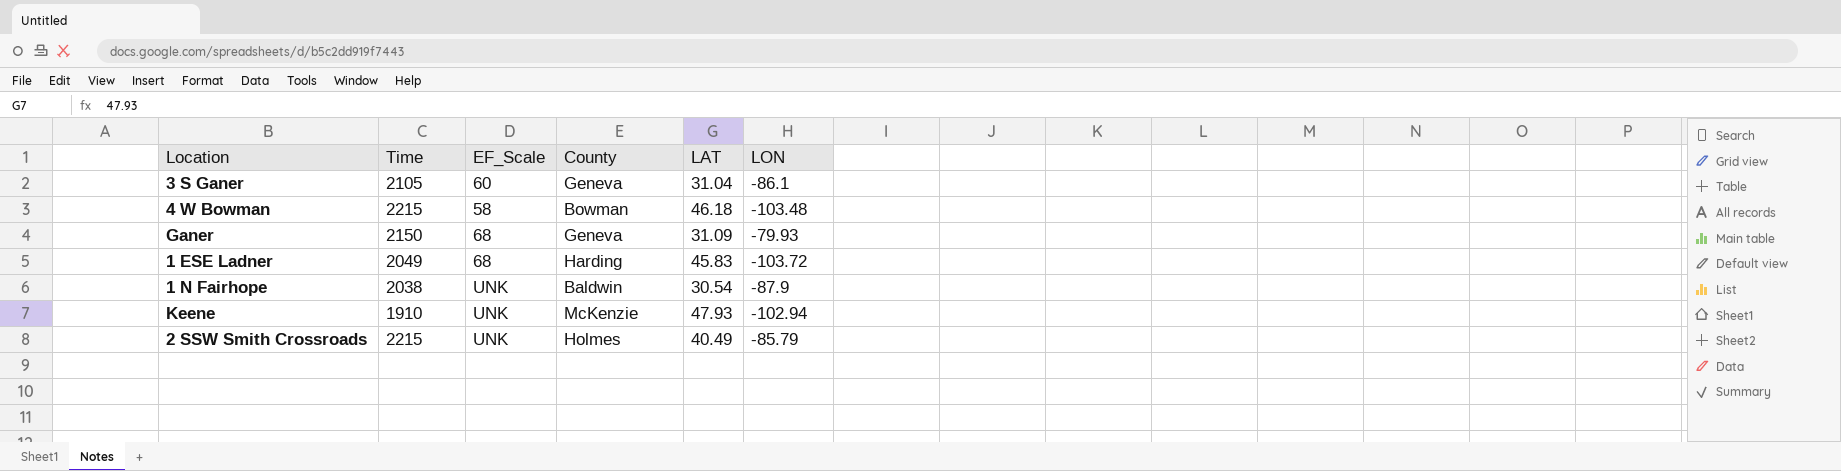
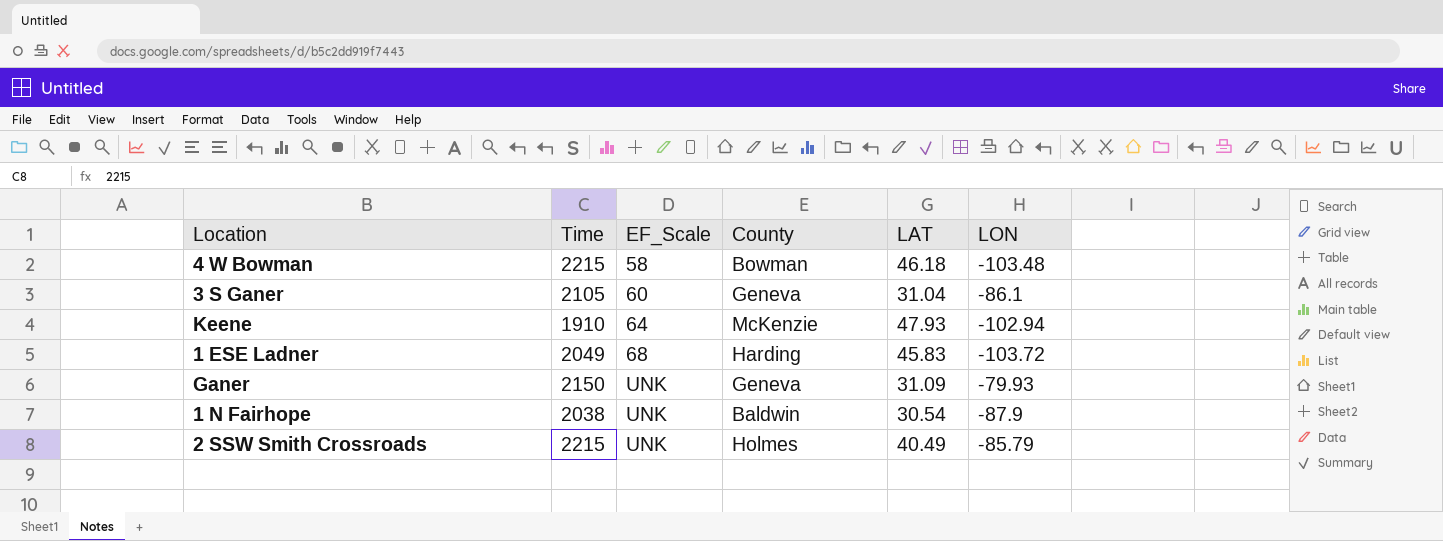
row order: none -> EF_Scale ascending
Keene | EF_Scale: UNK -> 64
Ganer | EF_Scale: 68 -> UNK

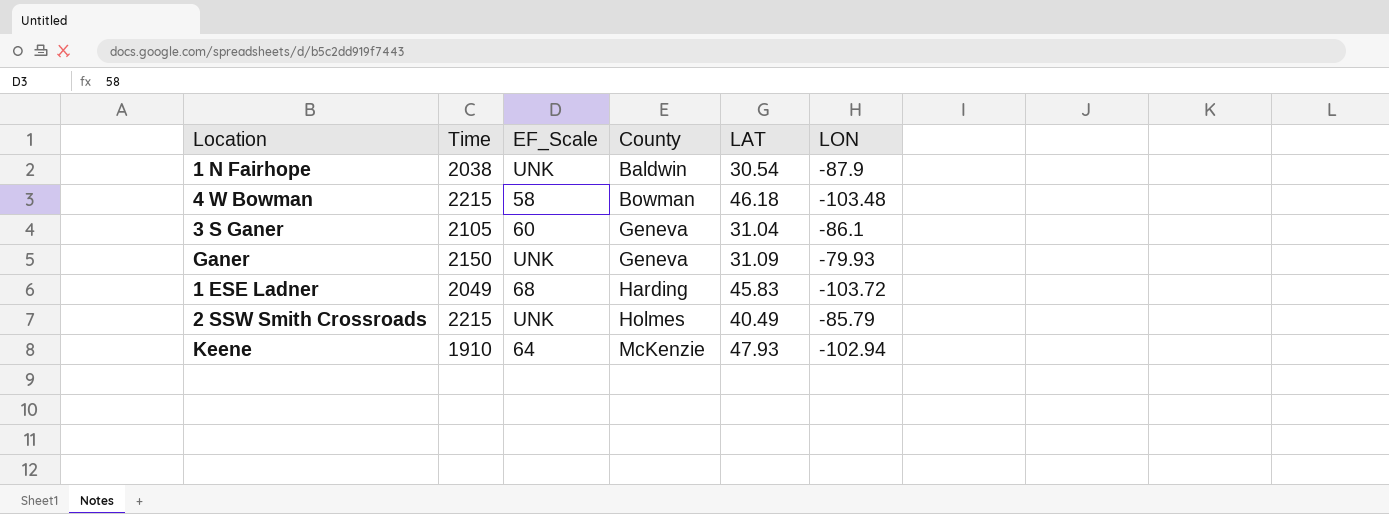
row order: EF_Scale ascending -> County ascending

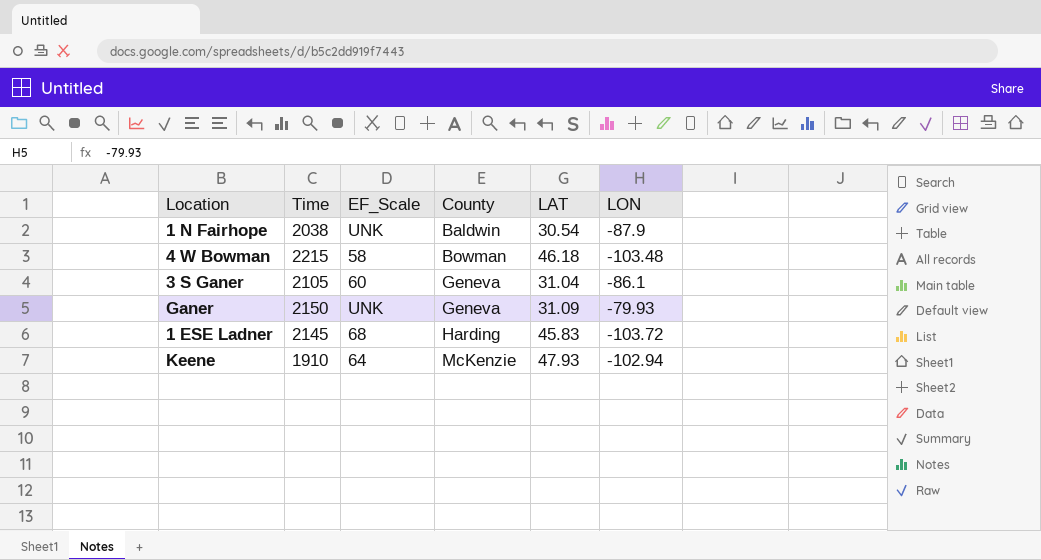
row 2 SSW Smith Crossroads: 2215 | UNK | Holmes | 40.49 | -85.79 -> none
1 ESE Ladner | Time: 2049 -> 2145

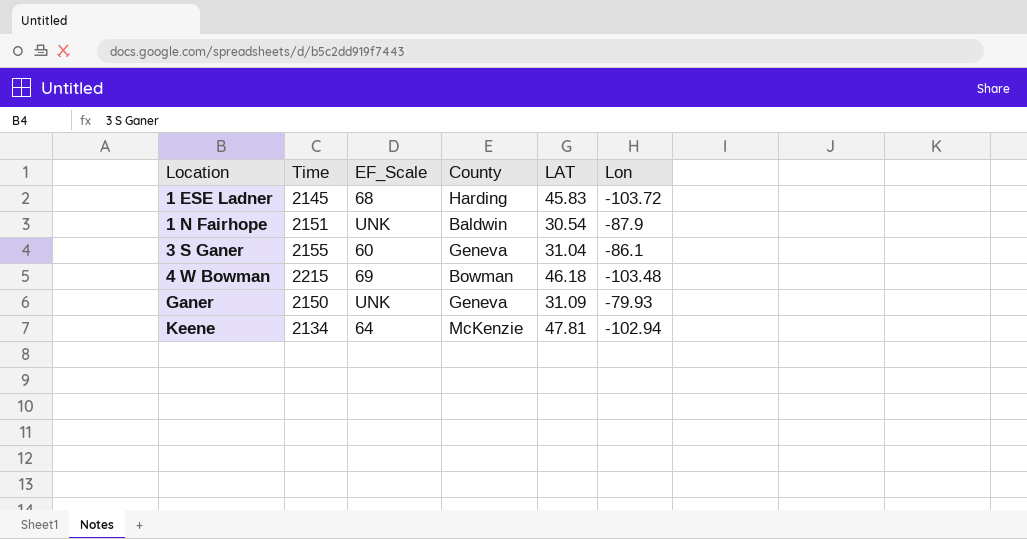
row order: County ascending -> Location ascending
column name: LON -> Lon
1 N Fairhope | Time: 2038 -> 2151
3 S Ganer | Time: 2105 -> 2155
4 W Bowman | EF_Scale: 58 -> 69
Keene | Time: 1910 -> 2134
Keene | LAT: 47.93 -> 47.81

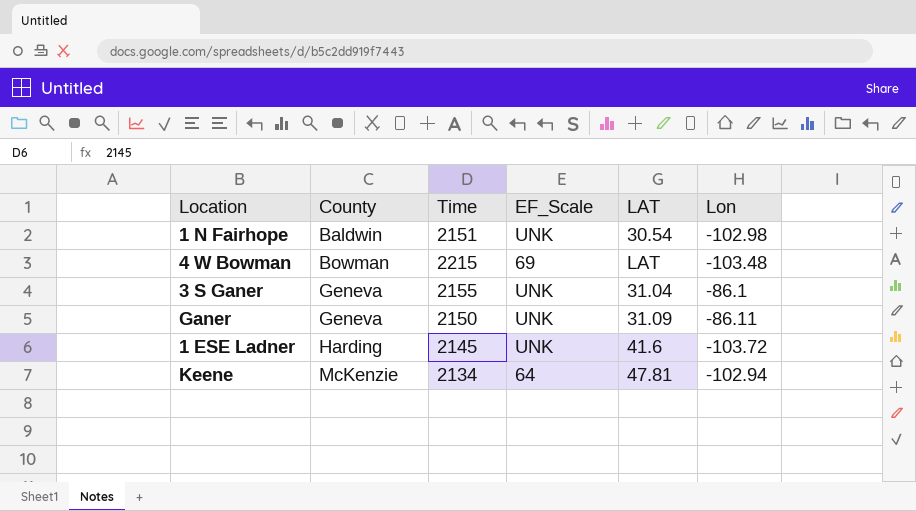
row order: Location ascending -> County ascending
column County | position: 4 -> 2
1 N Fairhope | Lon: -87.9 -> -102.98
4 W Bowman | LAT: 46.18 -> LAT
3 S Ganer | EF_Scale: 60 -> UNK
Ganer | Lon: -79.93 -> -86.11
1 ESE Ladner | EF_Scale: 68 -> UNK
1 ESE Ladner | LAT: 45.83 -> 41.6

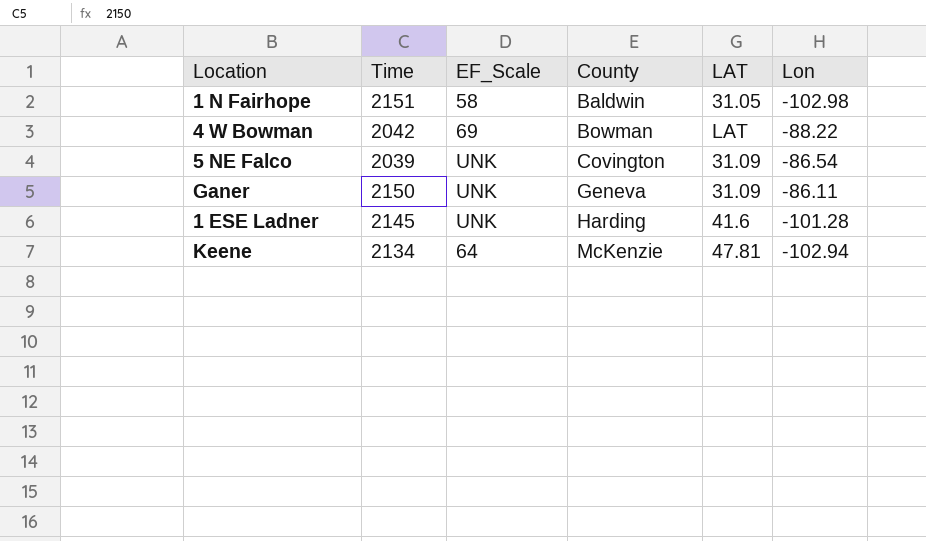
column County | position: 2 -> 4
row 3 S Ganer: Geneva | 2155 | UNK | 31.04 | -86.1 -> none
1 N Fairhope | EF_Scale: UNK -> 58
1 N Fairhope | LAT: 30.54 -> 31.05
4 W Bowman | Time: 2215 -> 2042
4 W Bowman | Lon: -103.48 -> -88.22
row 5 NE Falco: none -> 2039 | UNK | Covington | 31.09 | -86.54
1 ESE Ladner | Lon: -103.72 -> -101.28

